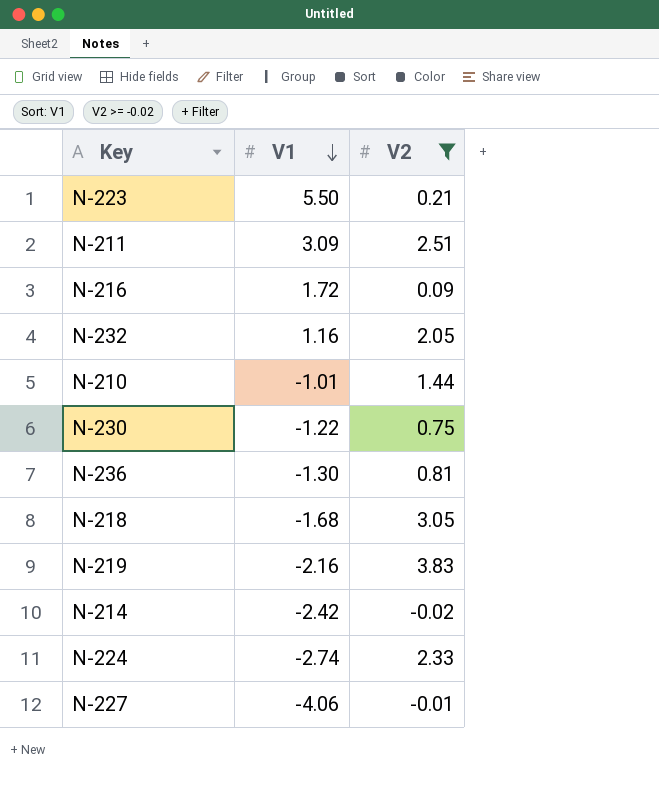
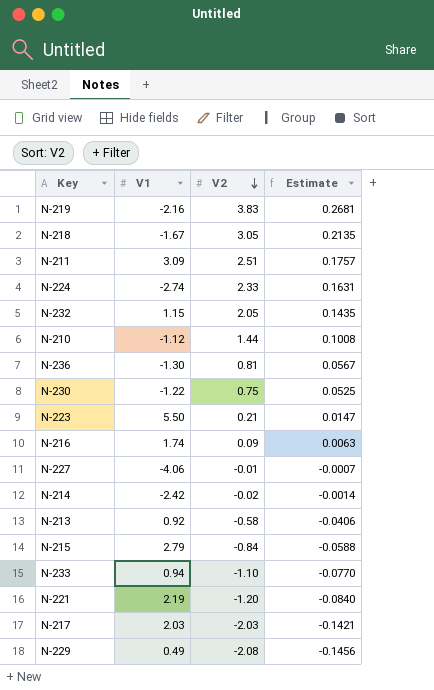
filter: V2 >= -0.02 -> none
row order: V1 descending -> V2 descending
column Estimate | formula: none -> [V2] * 0.07
N-218 | V1: -1.68 -> -1.67
N-232 | V1: 1.16 -> 1.15
N-210 | V1: -1.01 -> -1.12
N-216 | V1: 1.72 -> 1.74

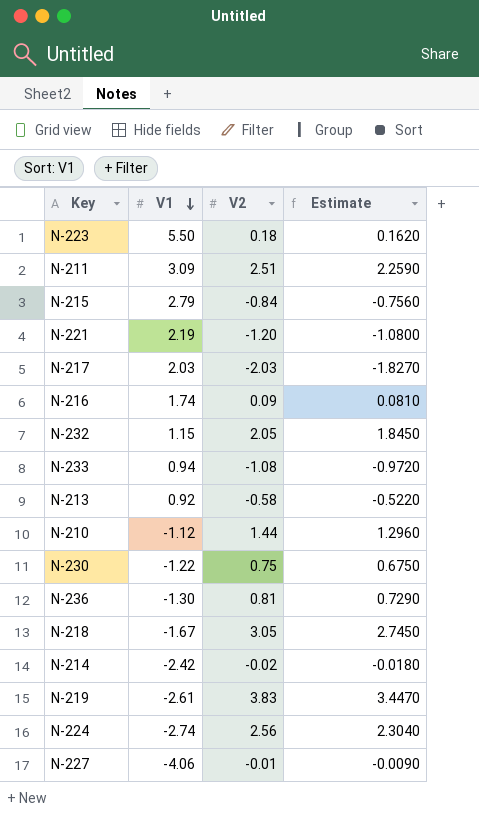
row order: V2 descending -> V1 descending
column Estimate | formula: [V2] * 0.07 -> [V2] * 0.9
row N-229: 0.49 | -2.08 | -0.1456 -> none
N-223 | V2: 0.21 -> 0.18
N-233 | V2: -1.10 -> -1.08
N-219 | V1: -2.16 -> -2.61
N-224 | V2: 2.33 -> 2.56

